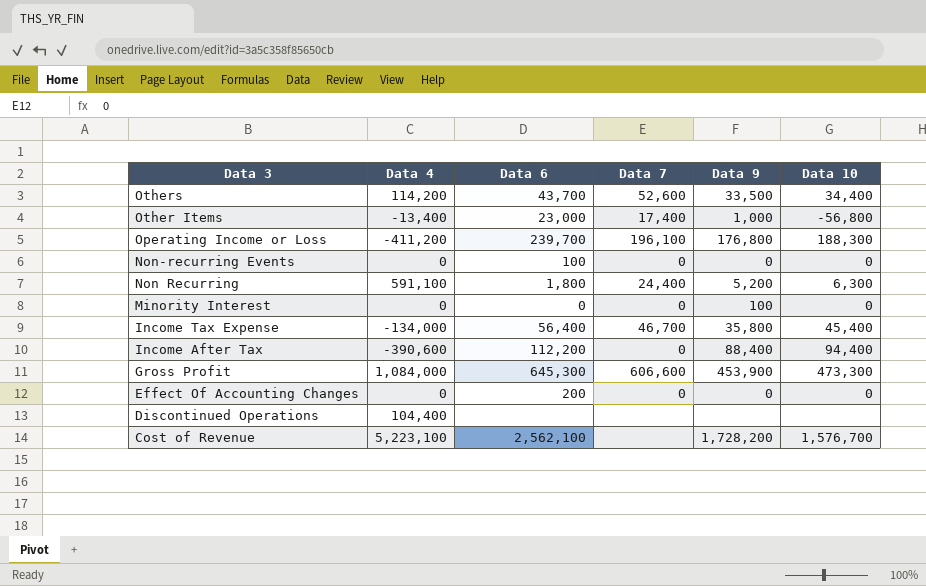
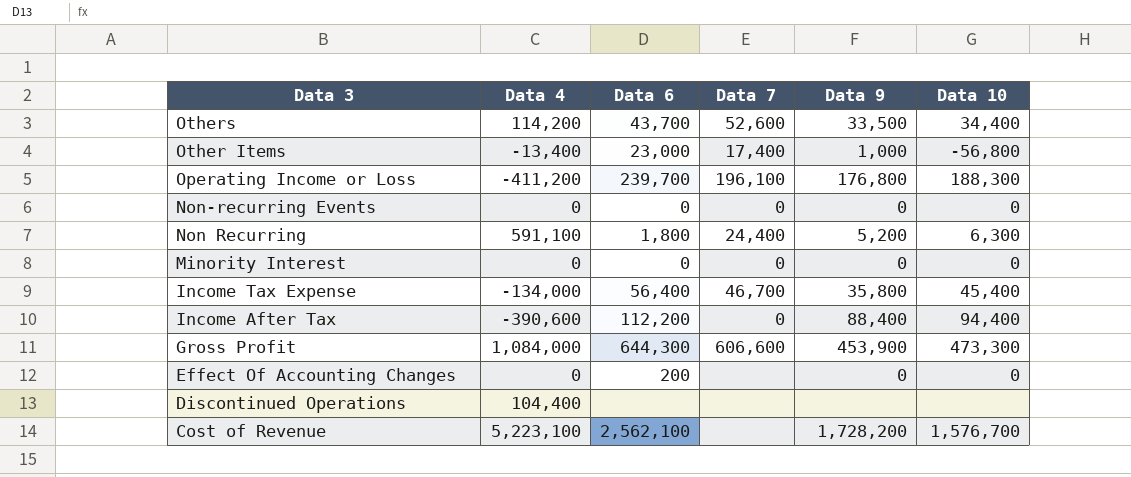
Non-recurring Events | Data 6: 100 -> 0
Minority Interest | Data 9: 100 -> 0
Gross Profit | Data 6: 645,300 -> 644,300
Effect Of Accounting Changes | Data 7: 0 -> none

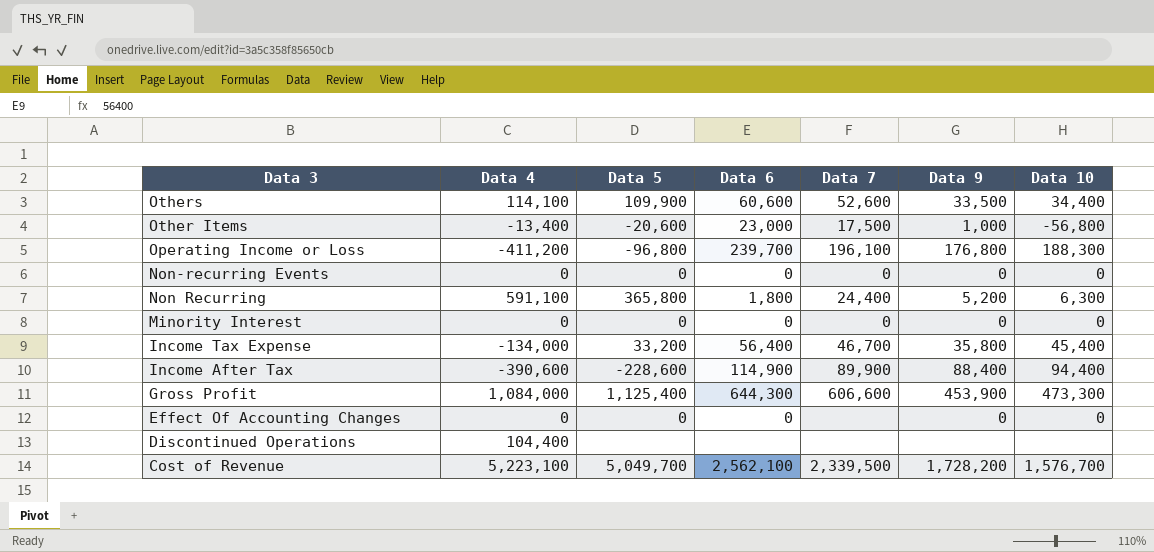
column Data 5 | position: none -> 3
Others | Data 4: 114,200 -> 114,100
Others | Data 6: 43,700 -> 60,600
Other Items | Data 7: 17,400 -> 17,500
Income After Tax | Data 6: 112,200 -> 114,900
Income After Tax | Data 7: 0 -> 89,900
Effect Of Accounting Changes | Data 6: 200 -> 0
Cost of Revenue | Data 7: none -> 2,339,500

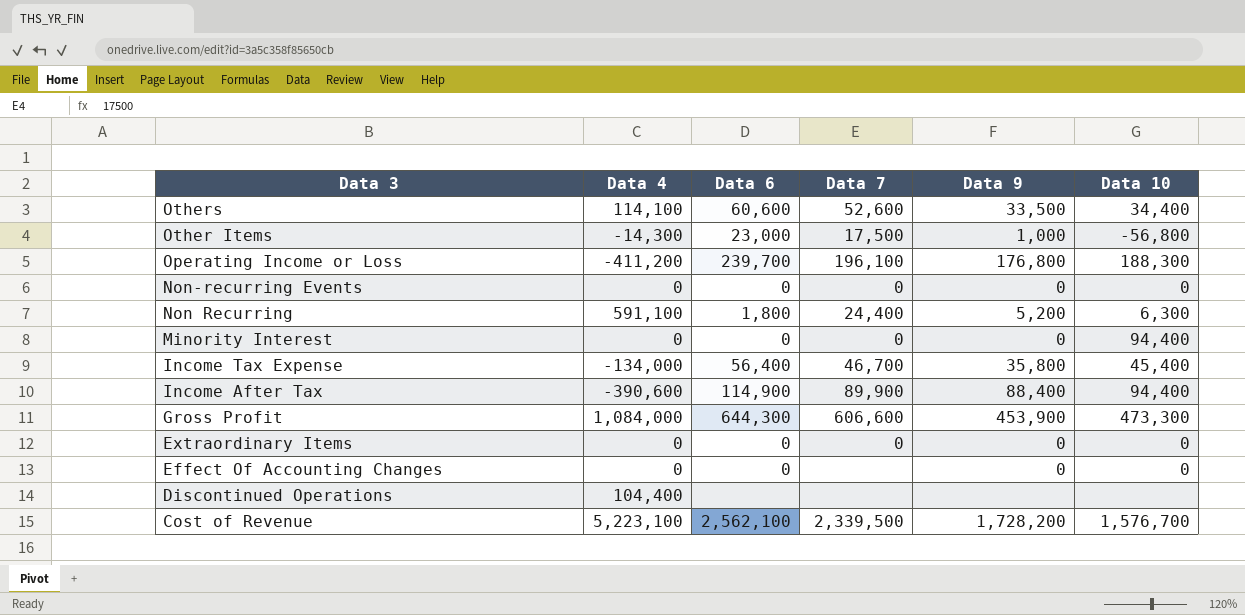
column Data 5 | position: 3 -> none
Other Items | Data 4: -13,400 -> -14,300
Minority Interest | Data 10: 0 -> 94,400
row Extraordinary Items: none -> 0 | 0 | 0 | 0 | 0

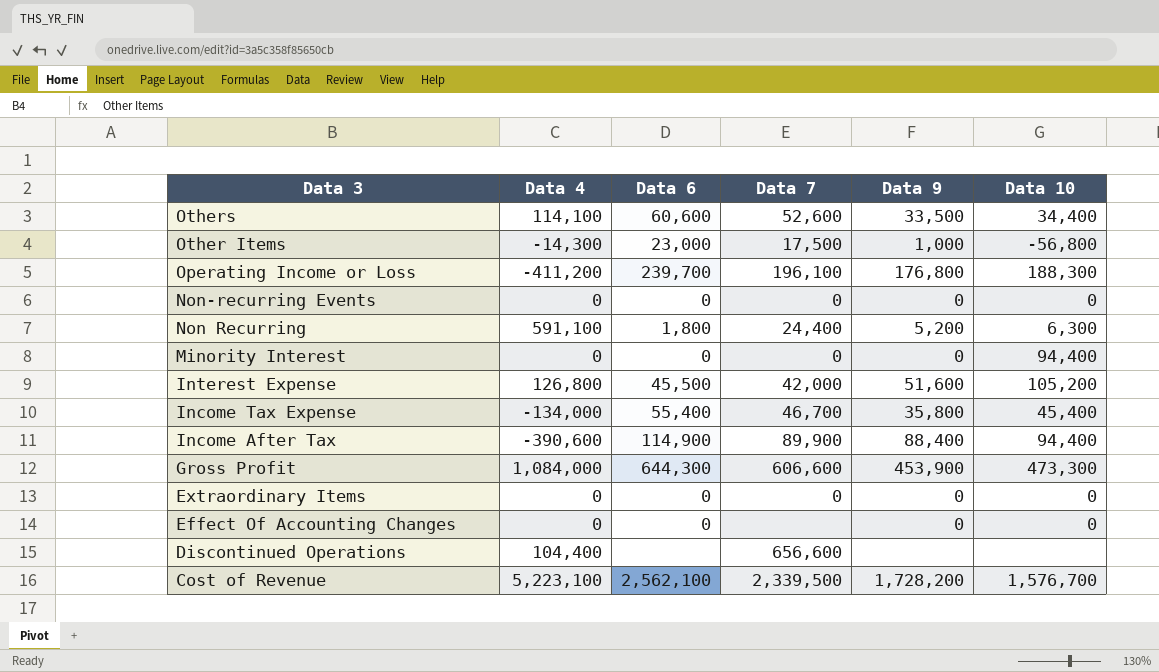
row Interest Expense: none -> 126,800 | 45,500 | 42,000 | 51,600 | 105,200
Income Tax Expense | Data 6: 56,400 -> 55,400
Discontinued Operations | Data 7: none -> 656,600

